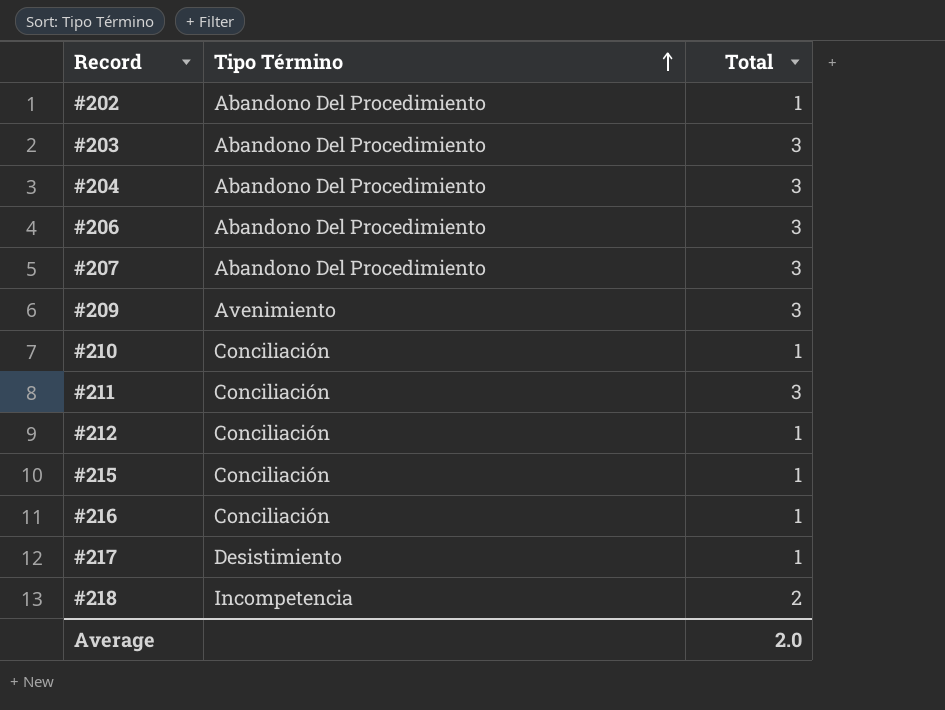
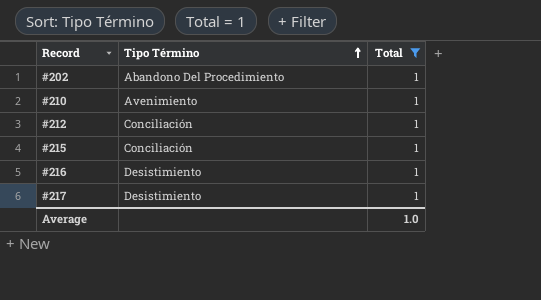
filter: none -> Total = 1
#210 | Tipo Término: Conciliación -> Avenimiento
#216 | Tipo Término: Conciliación -> Desistimiento
Average | Total: 2.0 -> 1.0

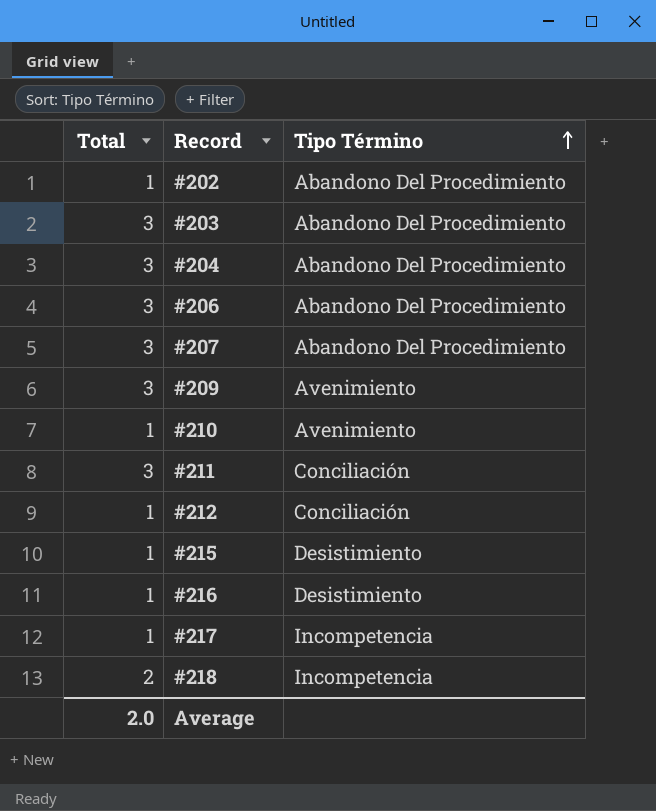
filter: Total = 1 -> none
column Total | position: 3 -> 1
#215 | Tipo Término: Conciliación -> Desistimiento
#217 | Tipo Término: Desistimiento -> Incompetencia
Average | Total: 1.0 -> 2.0

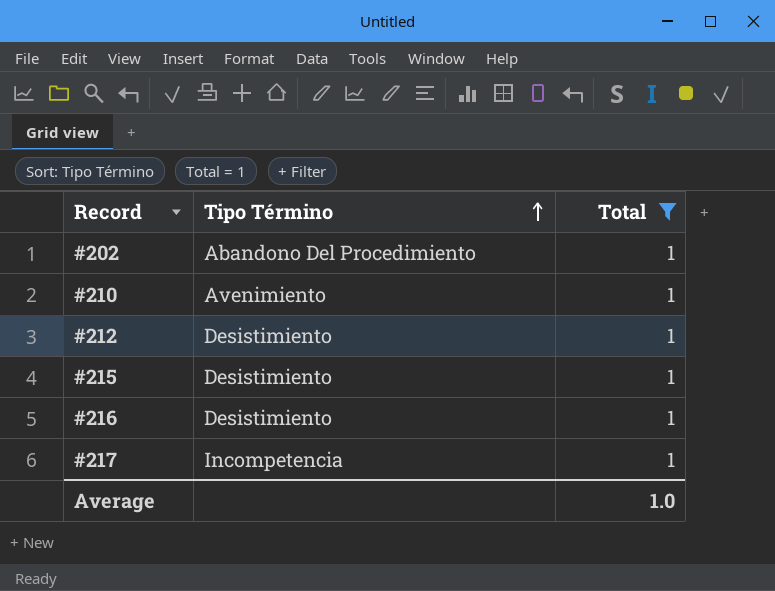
filter: none -> Total = 1
column Total | position: 1 -> 3
#212 | Tipo Término: Conciliación -> Desistimiento
Average | Total: 2.0 -> 1.0

